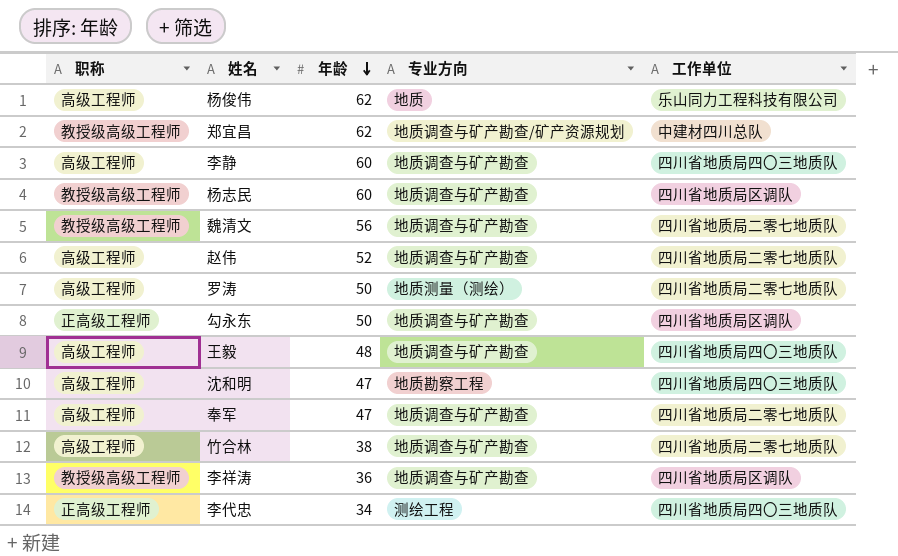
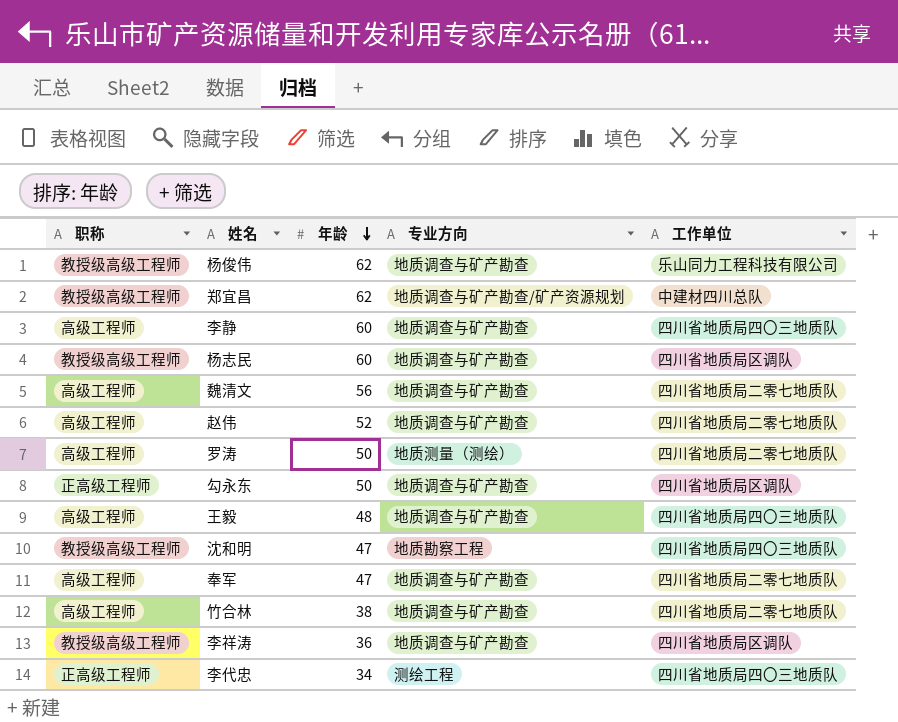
杨俊伟 | 职称: 高级工程师 -> 教授级高级工程师
杨俊伟 | 专业方向: 地质 -> 地质调查与矿产勘查
魏清文 | 职称: 教授级高级工程师 -> 高级工程师
沈和明 | 职称: 高级工程师 -> 教授级高级工程师

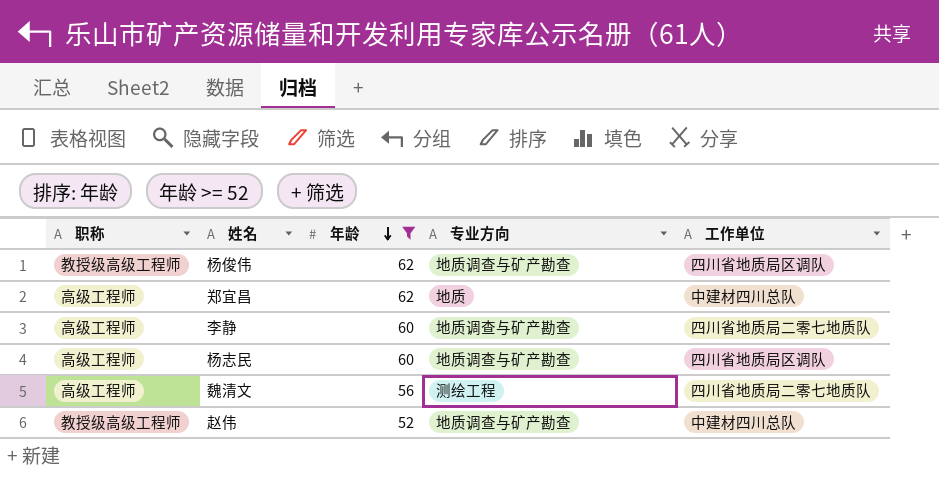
filter: none -> 年龄 >= 52
杨俊伟 | 工作单位: 乐山同力工程科技有限公司 -> 四川省地质局区调队
郑宜昌 | 职称: 教授级高级工程师 -> 高级工程师
郑宜昌 | 专业方向: 地质调查与矿产勘查/矿产资源规划 -> 地质
李静 | 工作单位: 四川省地质局四〇三地质队 -> 四川省地质局二零七地质队
杨志民 | 职称: 教授级高级工程师 -> 高级工程师
魏清文 | 专业方向: 地质调查与矿产勘查 -> 测绘工程
赵伟 | 职称: 高级工程师 -> 教授级高级工程师
赵伟 | 工作单位: 四川省地质局二零七地质队 -> 中建材四川总队

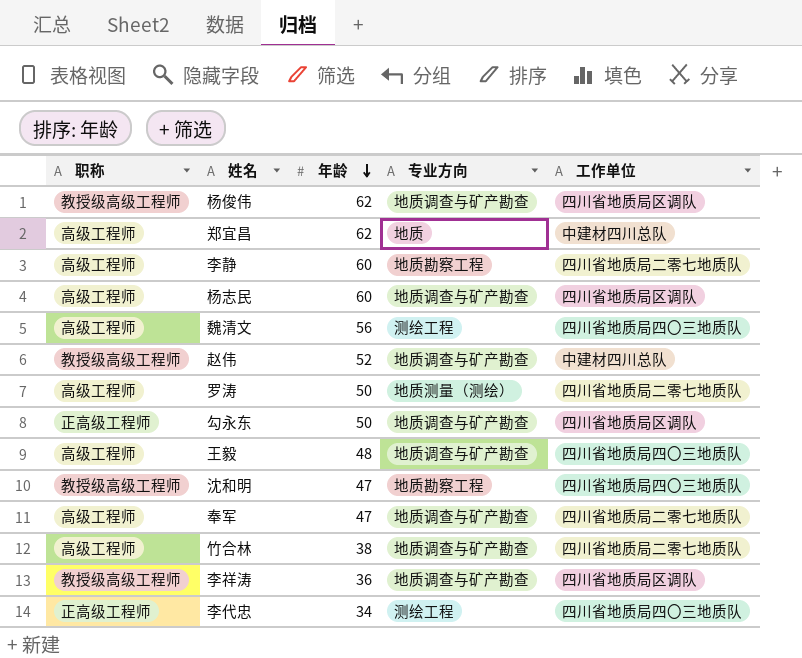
filter: 年龄 >= 52 -> none
李静 | 专业方向: 地质调查与矿产勘查 -> 地质勘察工程
魏清文 | 工作单位: 四川省地质局二零七地质队 -> 四川省地质局四〇三地质队

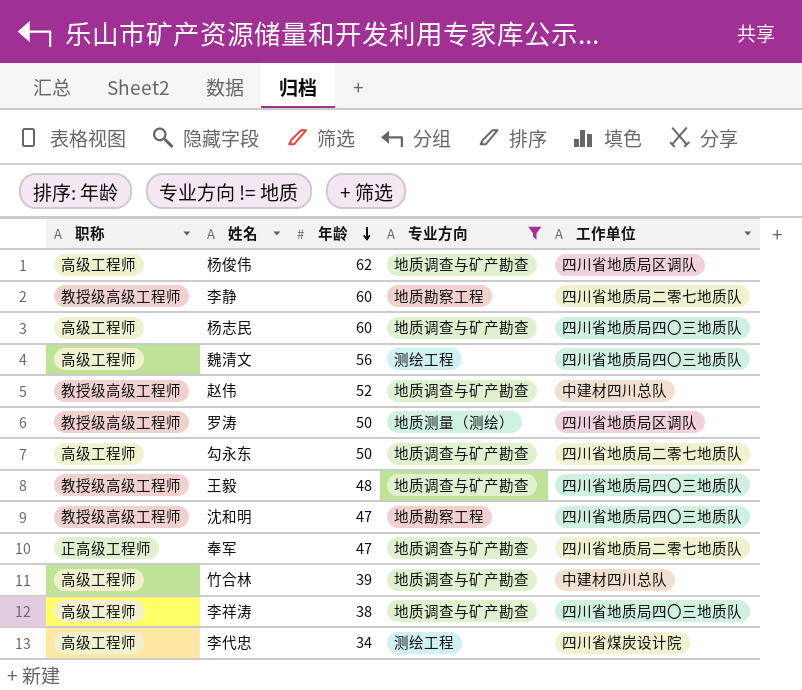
filter: none -> 专业方向 != 地质
杨俊伟 | 职称: 教授级高级工程师 -> 高级工程师
李静 | 职称: 高级工程师 -> 教授级高级工程师
杨志民 | 工作单位: 四川省地质局区调队 -> 四川省地质局四〇三地质队
罗涛 | 职称: 高级工程师 -> 教授级高级工程师
罗涛 | 工作单位: 四川省地质局二零七地质队 -> 四川省地质局区调队
勾永东 | 职称: 正高级工程师 -> 高级工程师
勾永东 | 工作单位: 四川省地质局区调队 -> 四川省地质局二零七地质队
王毅 | 职称: 高级工程师 -> 教授级高级工程师
奉军 | 职称: 高级工程师 -> 正高级工程师
竹合林 | 年龄: 38 -> 39
竹合林 | 工作单位: 四川省地质局二零七地质队 -> 中建材四川总队
李祥涛 | 职称: 教授级高级工程师 -> 高级工程师
李祥涛 | 年龄: 36 -> 38
李祥涛 | 工作单位: 四川省地质局区调队 -> 四川省地质局四〇三地质队
李代忠 | 职称: 正高级工程师 -> 高级工程师
李代忠 | 工作单位: 四川省地质局四〇三地质队 -> 四川省煤炭设计院

